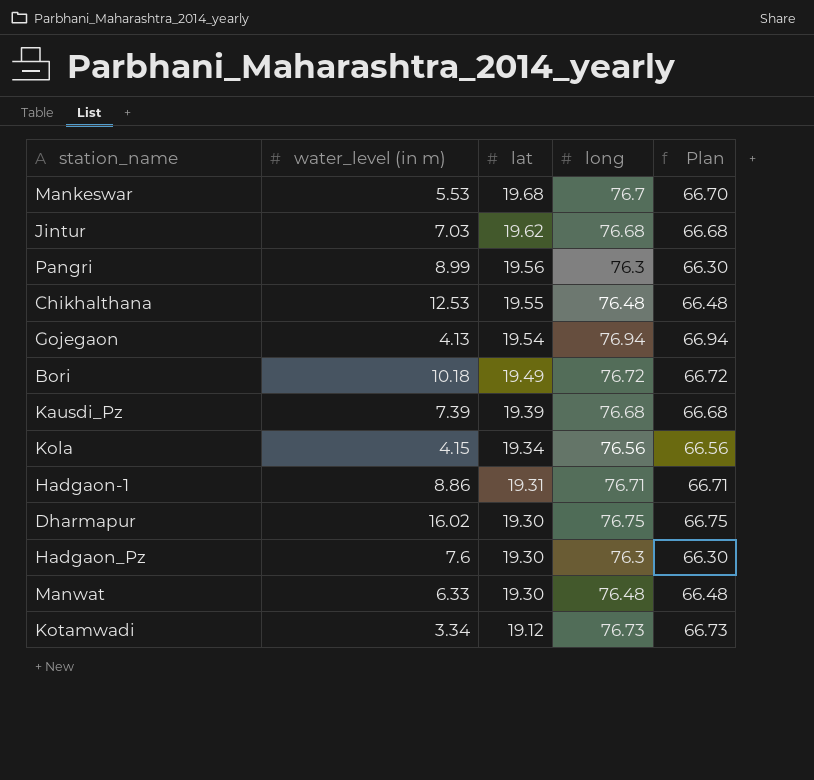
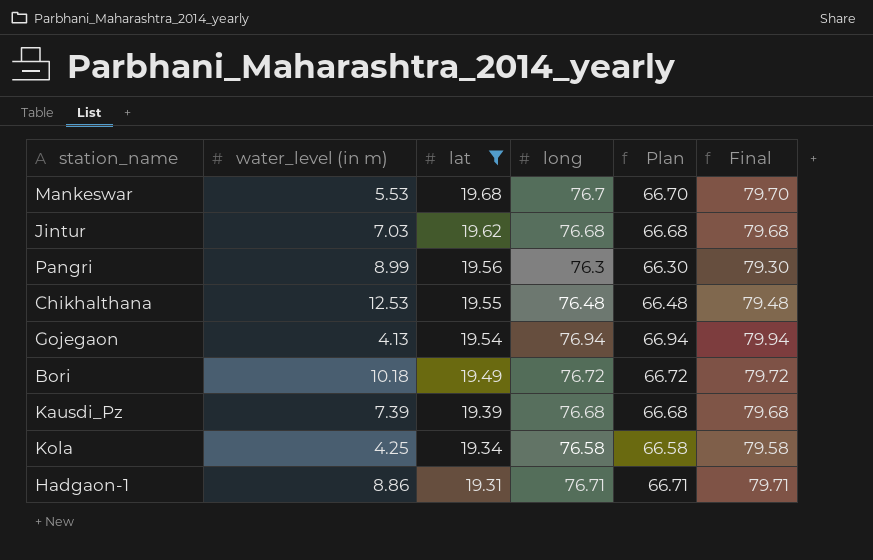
filter: none -> lat >= 19.31
column Final | formula: none -> [long] + 3
Kola | water_level (in m): 4.15 -> 4.25
Kola | long: 76.56 -> 76.58
Kola | Plan: 66.56 -> 66.58

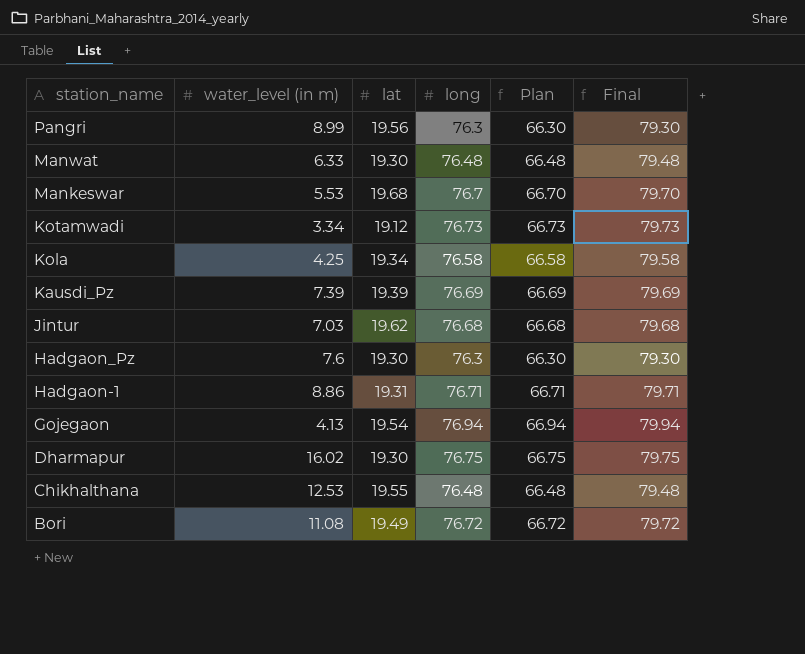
filter: lat >= 19.31 -> none
row order: lat descending -> station_name descending
Kausdi_Pz | long: 76.68 -> 76.69
Kausdi_Pz | Plan: 66.68 -> 66.69
Kausdi_Pz | Final: 79.68 -> 79.69
Bori | water_level (in m): 10.18 -> 11.08

